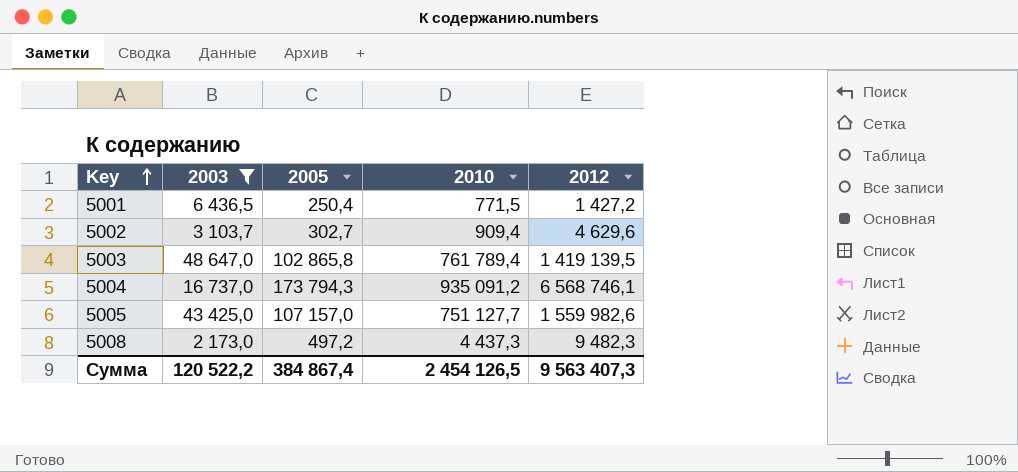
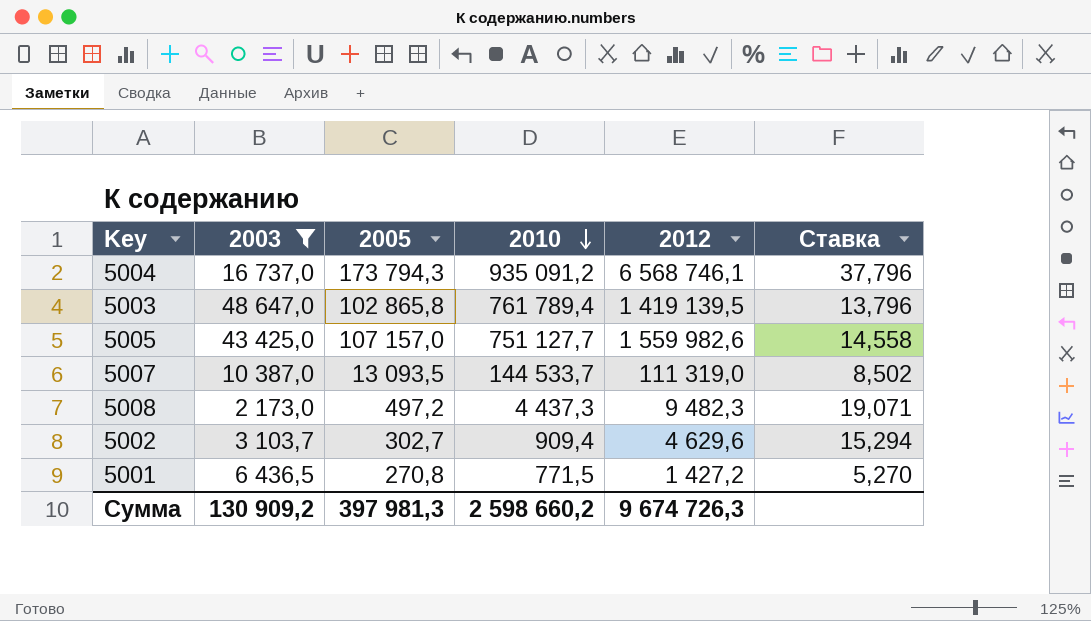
row order: Key ascending -> 2010 descending
column Ставка | formula: none -> [2012] / [2005]
row 5007: none -> 10 387,0 | 13 093,5 | 144 533,7 | 111 319,0 | 8,502
5001 | 2005: 250,4 -> 270,8
Сумма | 2003: 120 522,2 -> 130 909,2
Сумма | 2005: 384 867,4 -> 397 981,3
Сумма | 2010: 2 454 126,5 -> 2 598 660,2
Сумма | 2012: 9 563 407,3 -> 9 674 726,3

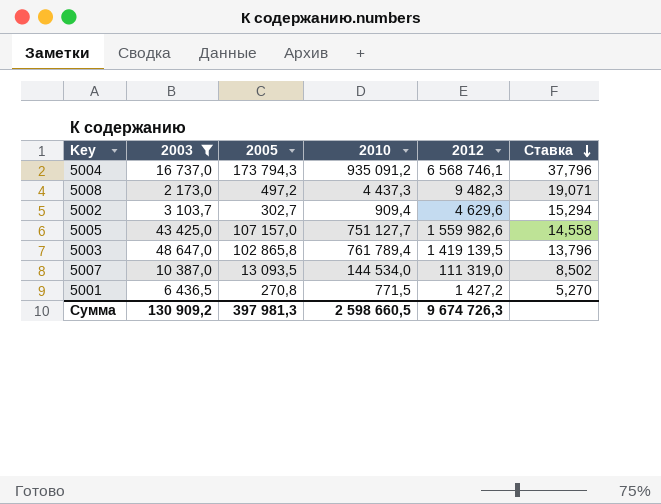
row order: 2010 descending -> Ставка descending
5007 | 2010: 144 533,7 -> 144 534,0
Сумма | 2010: 2 598 660,2 -> 2 598 660,5

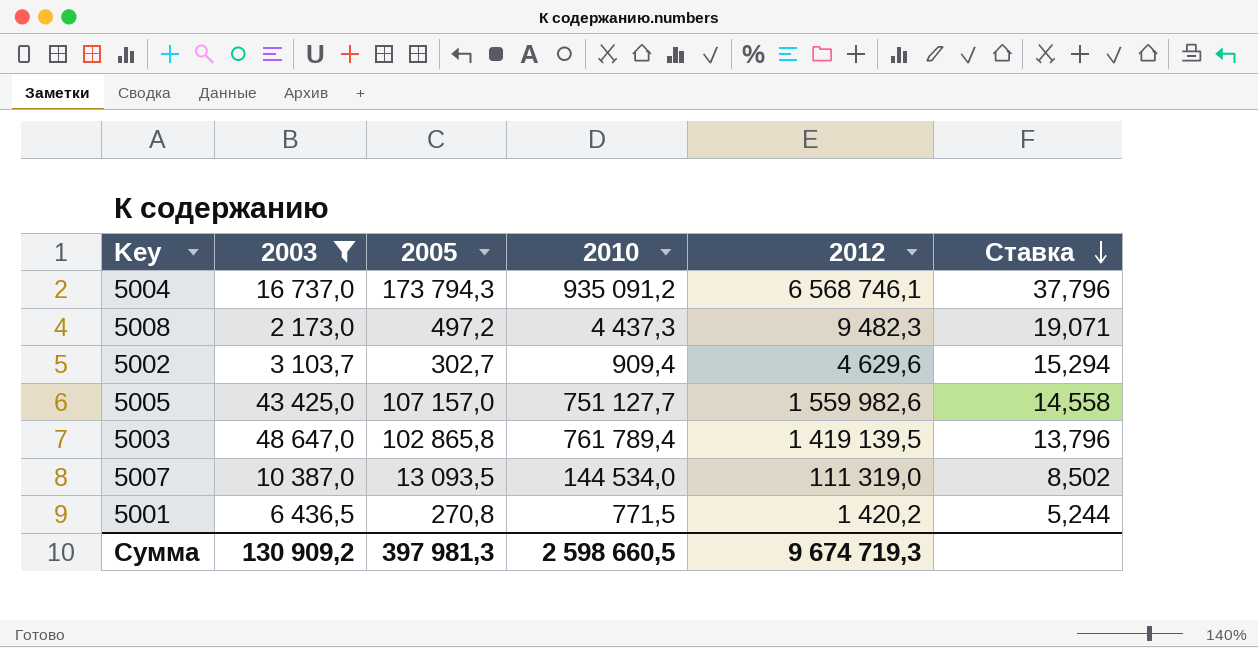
5001 | 2012: 1 427,2 -> 1 420,2
5001 | Ставка: 5,270 -> 5,244
Сумма | 2012: 9 674 726,3 -> 9 674 719,3

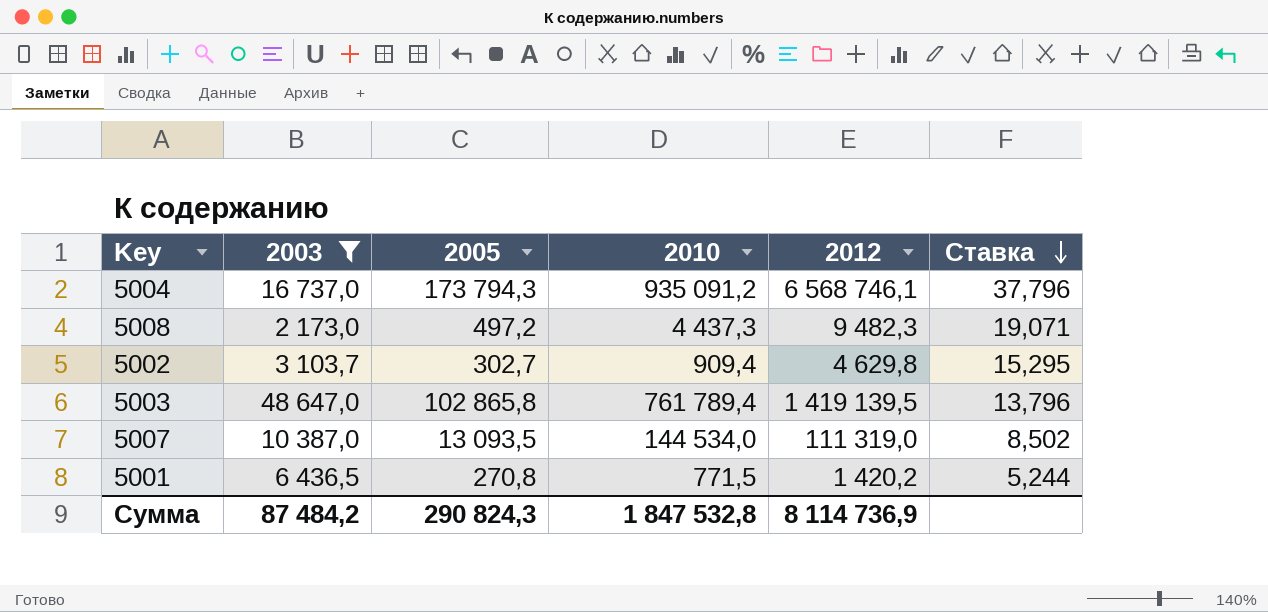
row 5005: 43 425,0 | 107 157,0 | 751 127,7 | 1 559 982,6 | 14,558 -> none
5002 | 2012: 4 629,6 -> 4 629,8
5002 | Ставка: 15,294 -> 15,295
Сумма | 2003: 130 909,2 -> 87 484,2
Сумма | 2005: 397 981,3 -> 290 824,3
Сумма | 2010: 2 598 660,5 -> 1 847 532,8
Сумма | 2012: 9 674 719,3 -> 8 114 736,9

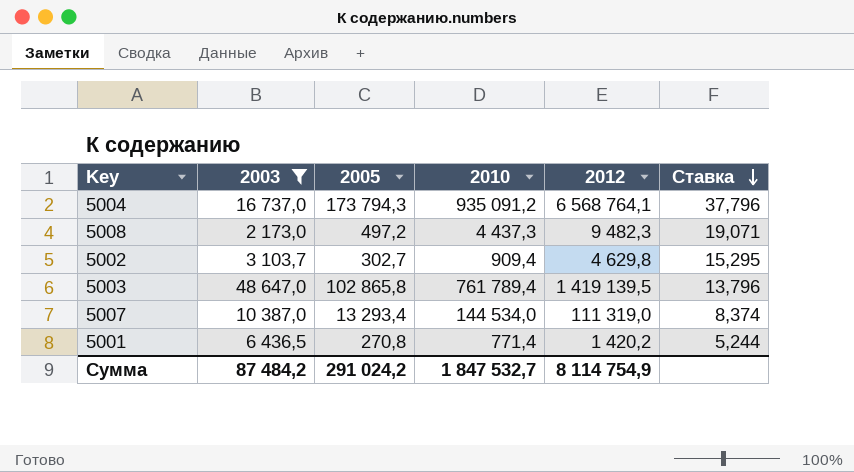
5004 | 2012: 6 568 746,1 -> 6 568 764,1
5007 | 2005: 13 093,5 -> 13 293,4
5007 | Ставка: 8,502 -> 8,374
5001 | 2010: 771,5 -> 771,4
Сумма | 2005: 290 824,3 -> 291 024,2
Сумма | 2010: 1 847 532,8 -> 1 847 532,7
Сумма | 2012: 8 114 736,9 -> 8 114 754,9

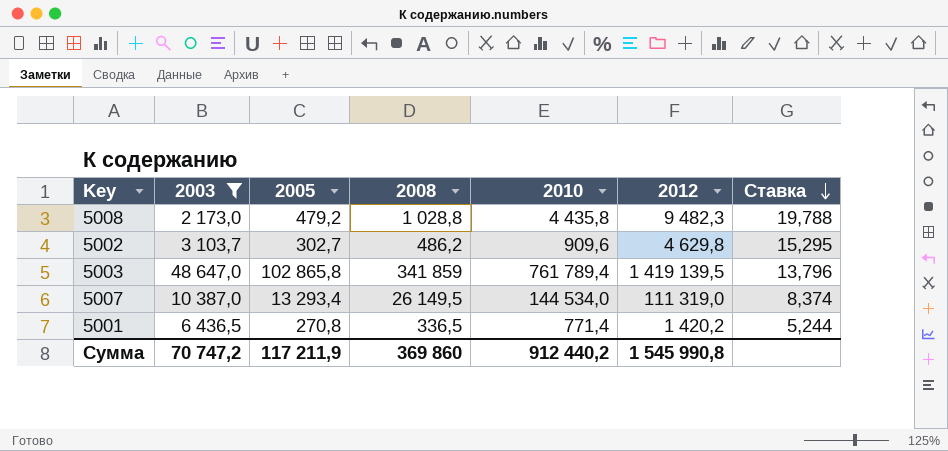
column 2008 | position: none -> 4
row 5004: 16 737,0 | 173 794,3 | 935 091,2 | 6 568 764,1 | 37,796 -> none
5008 | 2005: 497,2 -> 479,2
5008 | 2010: 4 437,3 -> 4 435,8
5008 | Ставка: 19,071 -> 19,788
5002 | 2010: 909,4 -> 909,6
Сумма | 2003: 87 484,2 -> 70 747,2
Сумма | 2005: 291 024,2 -> 117 211,9
Сумма | 2010: 1 847 532,7 -> 912 440,2
Сумма | 2012: 8 114 754,9 -> 1 545 990,8

